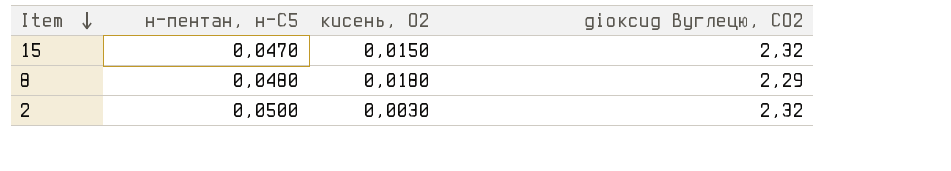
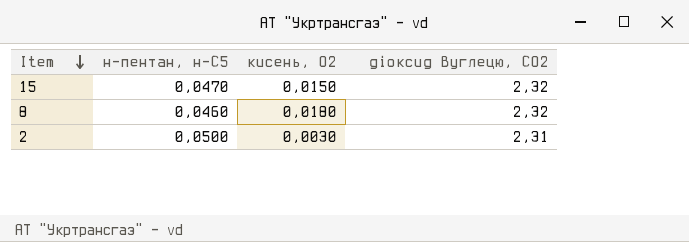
8 | н-пентан, н-С5: 0,0480 -> 0,0460
8 | діоксид вуглецю, CО2: 2,29 -> 2,32
2 | діоксид вуглецю, CО2: 2,32 -> 2,31

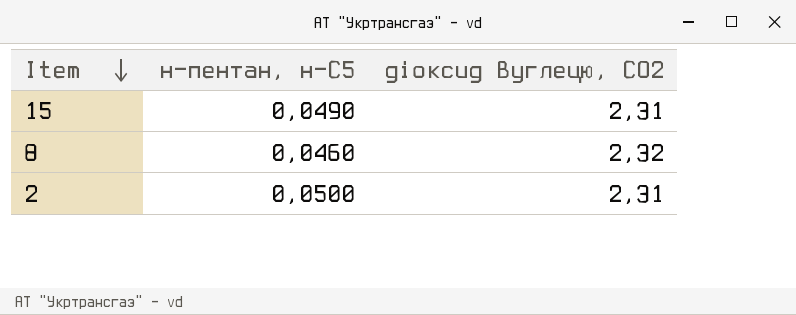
column кисень, О2 | position: 3 -> none
15 | н-пентан, н-С5: 0,0470 -> 0,0490
15 | діоксид вуглецю, CО2: 2,32 -> 2,31

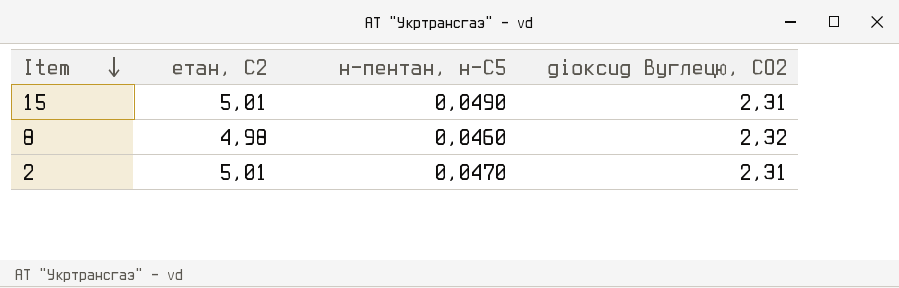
column етан, С2 | position: none -> 2
2 | н-пентан, н-С5: 0,0500 -> 0,0470

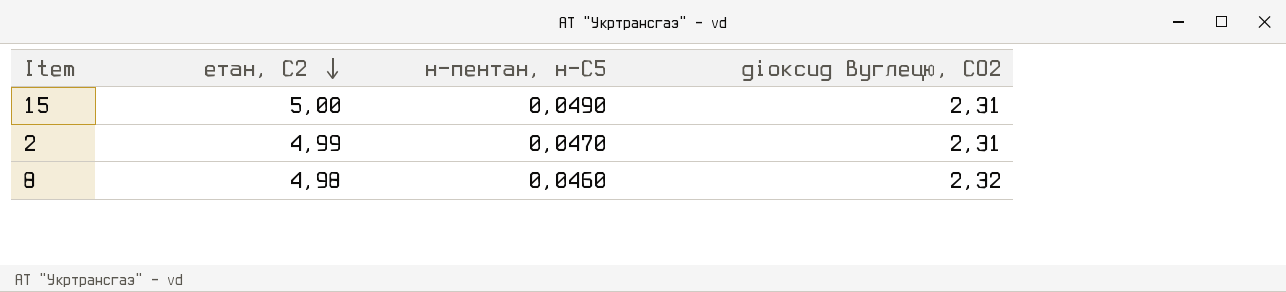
row order: Item descending -> етан, С2 descending
15 | етан, С2: 5,01 -> 5,00
2 | етан, С2: 5,01 -> 4,99

